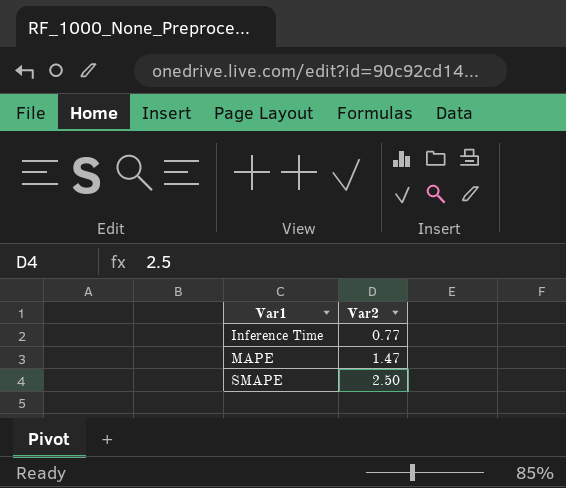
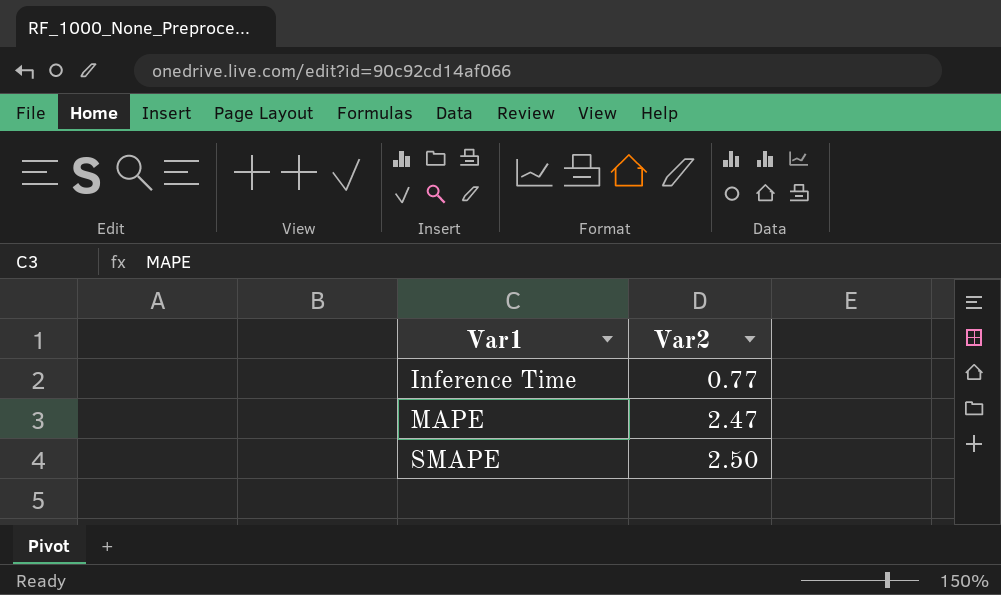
MAPE | Var2: 1.47 -> 2.47

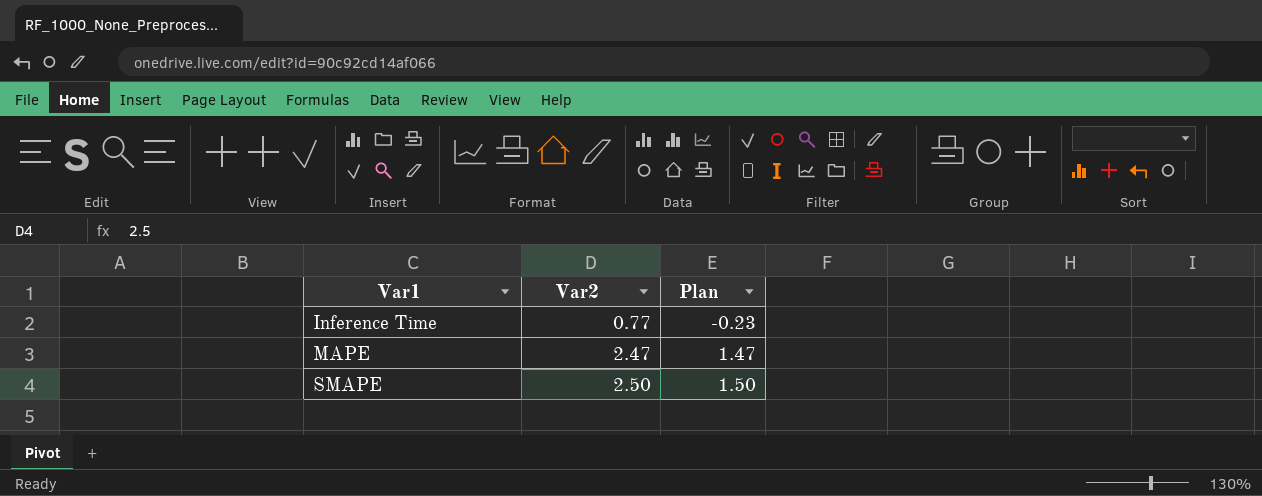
column Plan | formula: none -> [Var2] - 1

